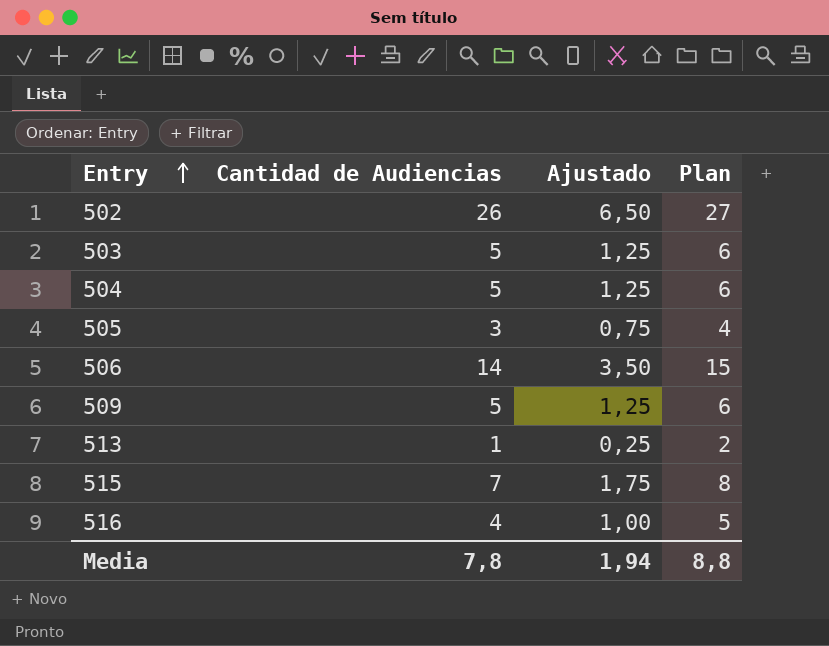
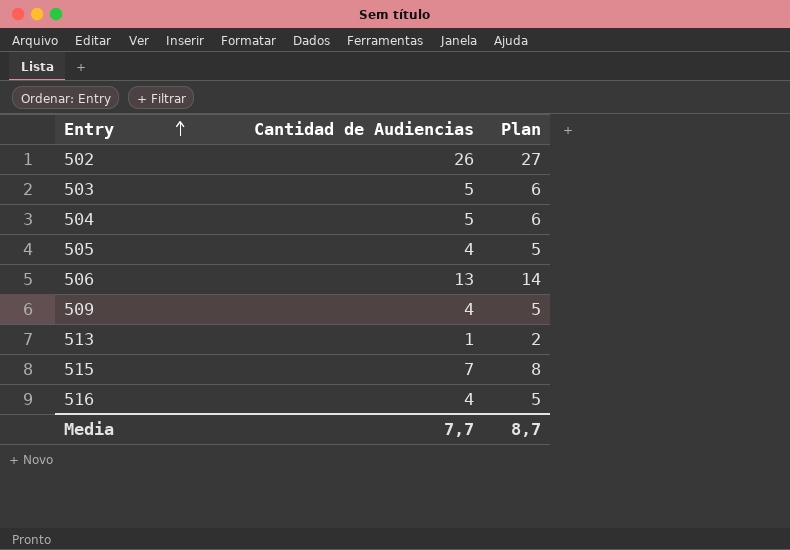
column Ajustado | formula: [Cantidad de Audiencias] * 0,25 -> none
505 | Cantidad de Audiencias: 3 -> 4
505 | Plan: 4 -> 5
506 | Cantidad de Audiencias: 14 -> 13
506 | Plan: 15 -> 14
509 | Cantidad de Audiencias: 5 -> 4
509 | Plan: 6 -> 5
Media | Cantidad de Audiencias: 7,8 -> 7,7
Media | Plan: 8,8 -> 8,7

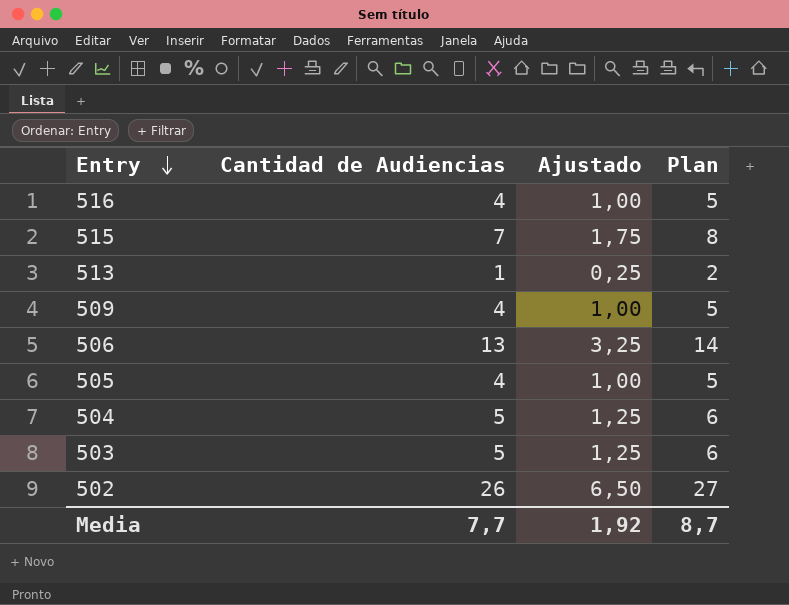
row order: Entry ascending -> Entry descending
column Ajustado | formula: none -> [Cantidad de Audiencias] * 0,25

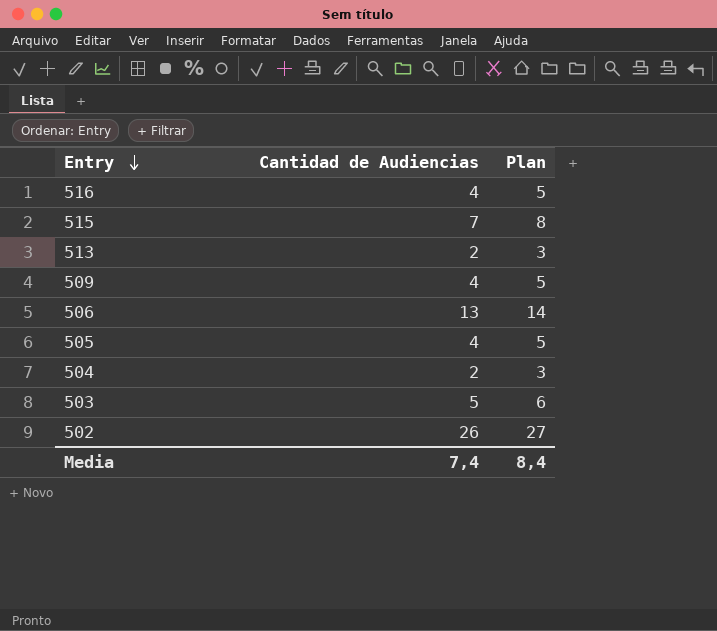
column Ajustado | formula: [Cantidad de Audiencias] * 0,25 -> none
513 | Cantidad de Audiencias: 1 -> 2
513 | Plan: 2 -> 3
504 | Cantidad de Audiencias: 5 -> 2
504 | Plan: 6 -> 3
Media | Cantidad de Audiencias: 7,7 -> 7,4
Media | Plan: 8,7 -> 8,4

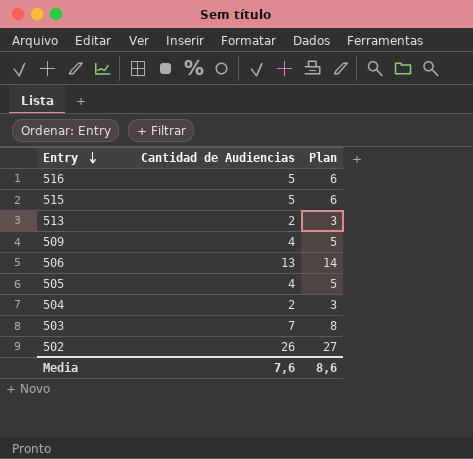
516 | Cantidad de Audiencias: 4 -> 5
516 | Plan: 5 -> 6
515 | Cantidad de Audiencias: 7 -> 5
515 | Plan: 8 -> 6
503 | Cantidad de Audiencias: 5 -> 7
503 | Plan: 6 -> 8
Media | Cantidad de Audiencias: 7,4 -> 7,6
Media | Plan: 8,4 -> 8,6

